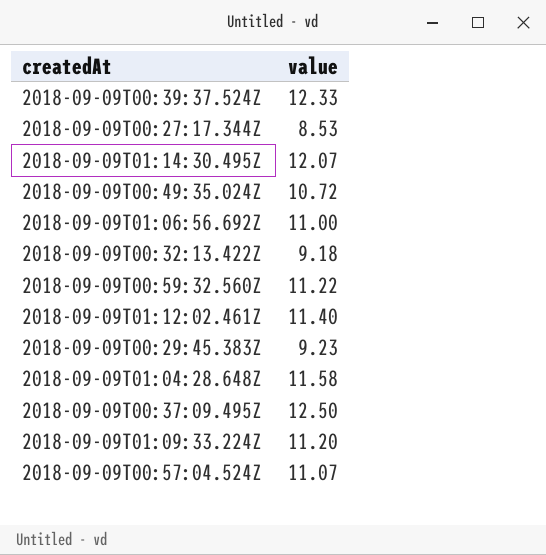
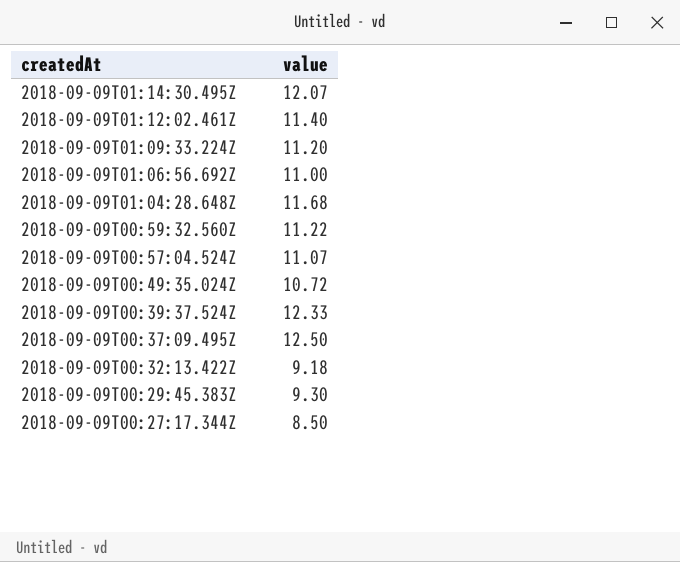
row order: none -> createdAt descending
2018-09-09T01:04:28.648Z | value: 11.58 -> 11.68
2018-09-09T00:29:45.383Z | value: 9.23 -> 9.30
2018-09-09T00:27:17.344Z | value: 8.53 -> 8.50

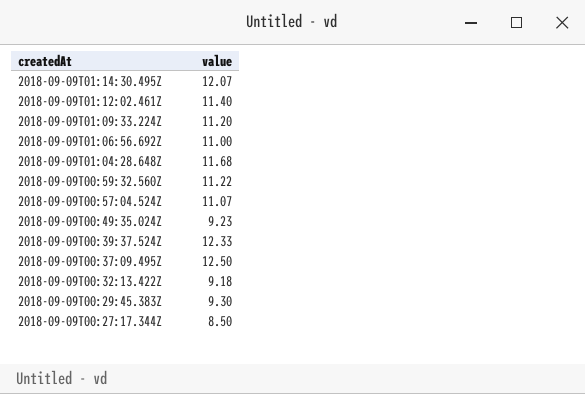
2018-09-09T00:49:35.024Z | value: 10.72 -> 9.23

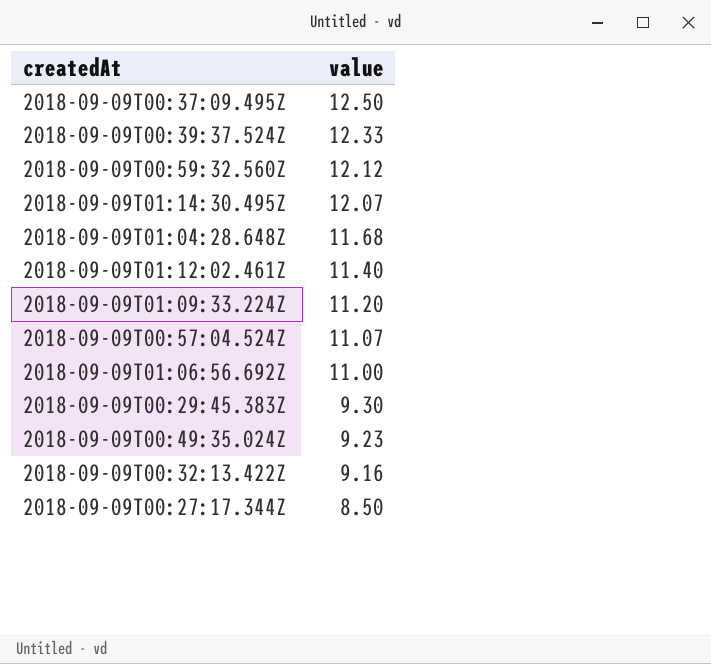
row order: createdAt descending -> value descending
2018-09-09T00:59:32.560Z | value: 11.22 -> 12.12
2018-09-09T00:32:13.422Z | value: 9.18 -> 9.16

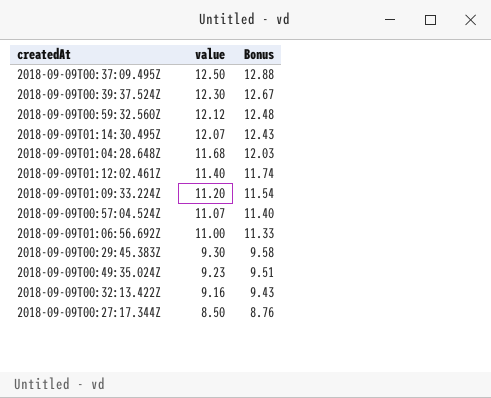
column Bonus | formula: none -> [value] * 1.03
2018-09-09T00:39:37.524Z | value: 12.33 -> 12.30

